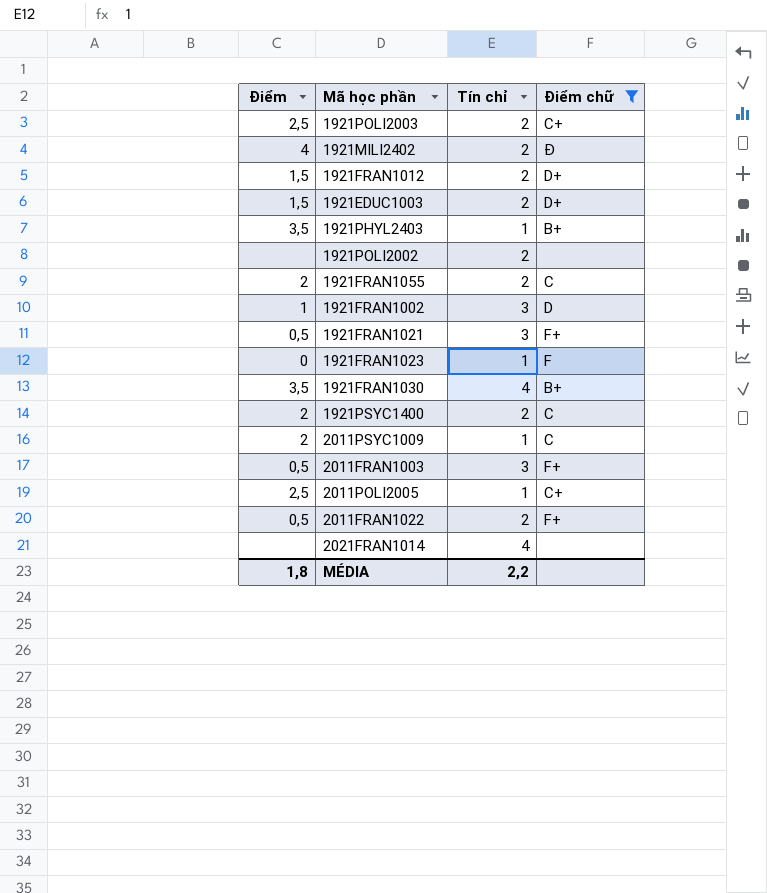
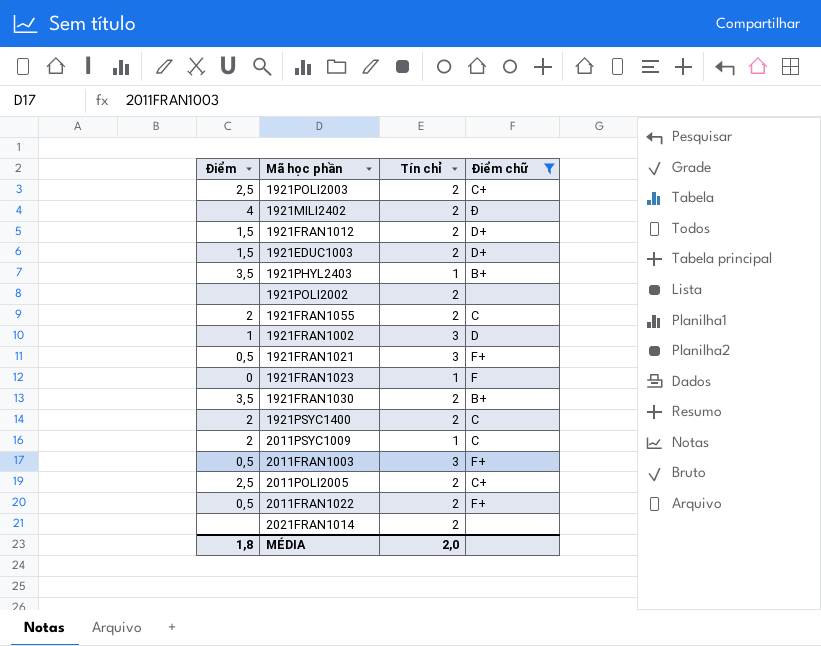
1921FRAN1030 | Tín chỉ: 4 -> 2
2011POLI2005 | Tín chỉ: 1 -> 2
2021FRAN1014 | Tín chỉ: 4 -> 2
MÉDIA | Tín chỉ: 2,2 -> 2,0

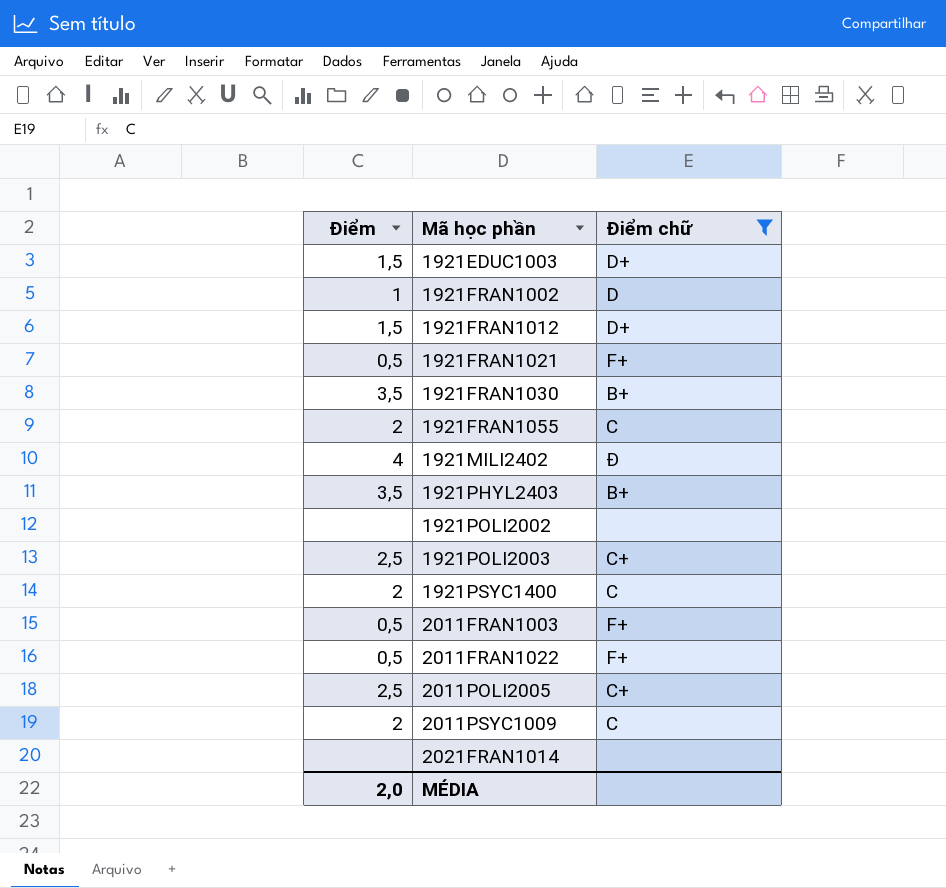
row order: none -> Mã học phần ascending
column Tín chỉ | position: 3 -> none
row 1921FRAN1023: 0 | 1 | F -> none
MÉDIA | Điểm: 1,8 -> 2,0

